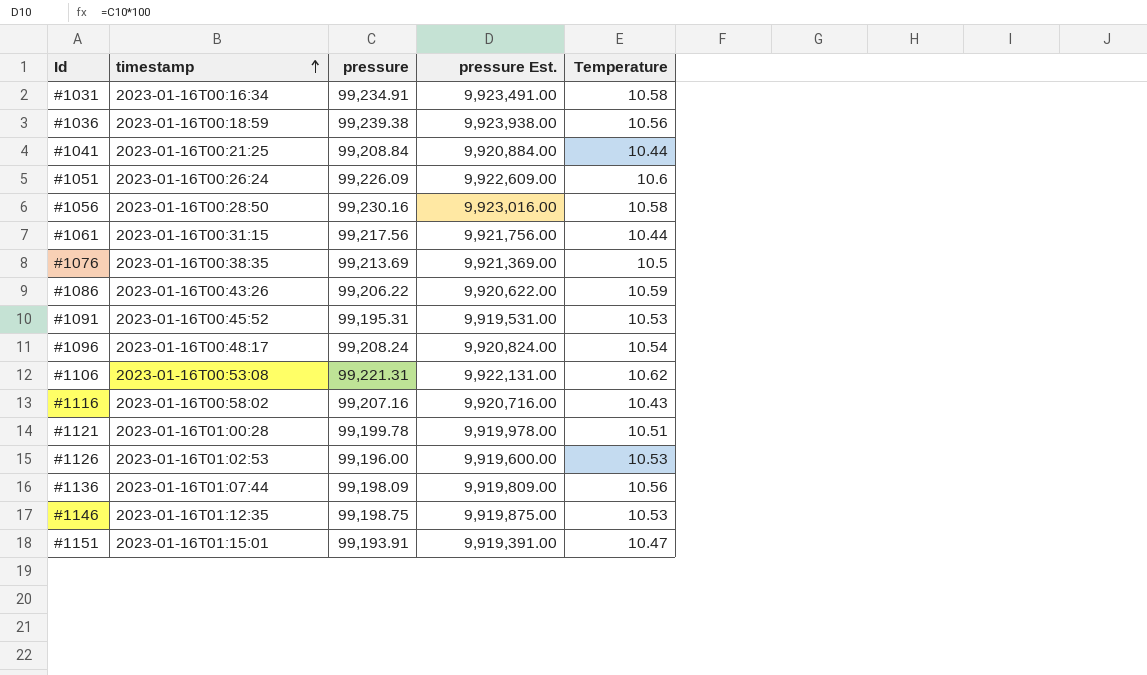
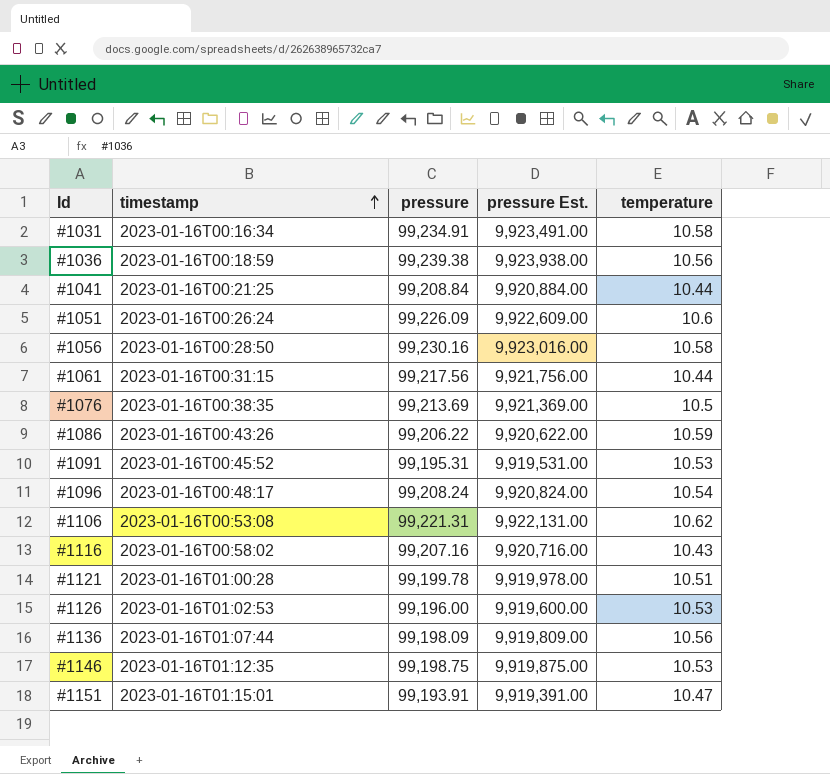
column name: Temperature -> temperature

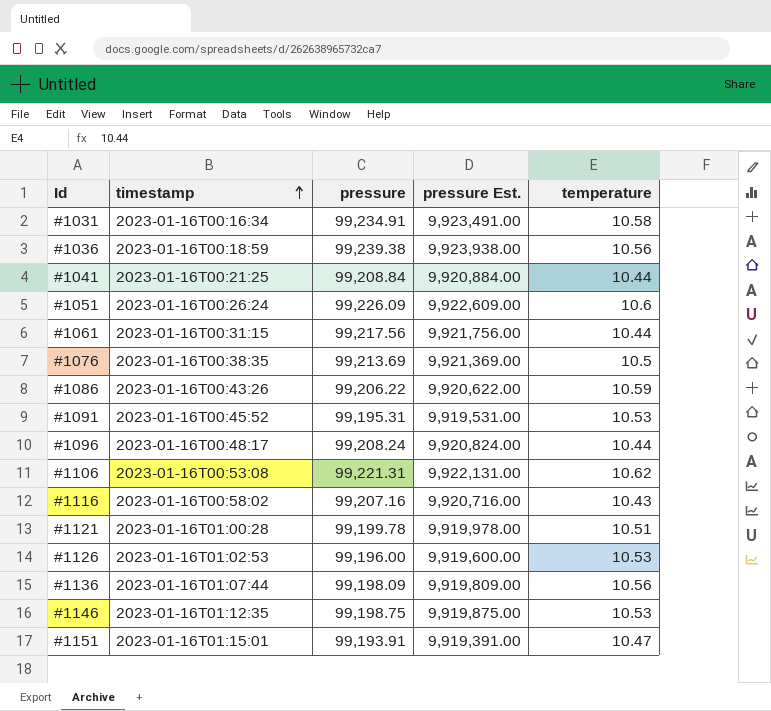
row #1056: 2023-01-16T00:28:50 | 99,230.16 | 9,923,016.00 | 10.58 -> none
#1096 | temperature: 10.54 -> 10.44

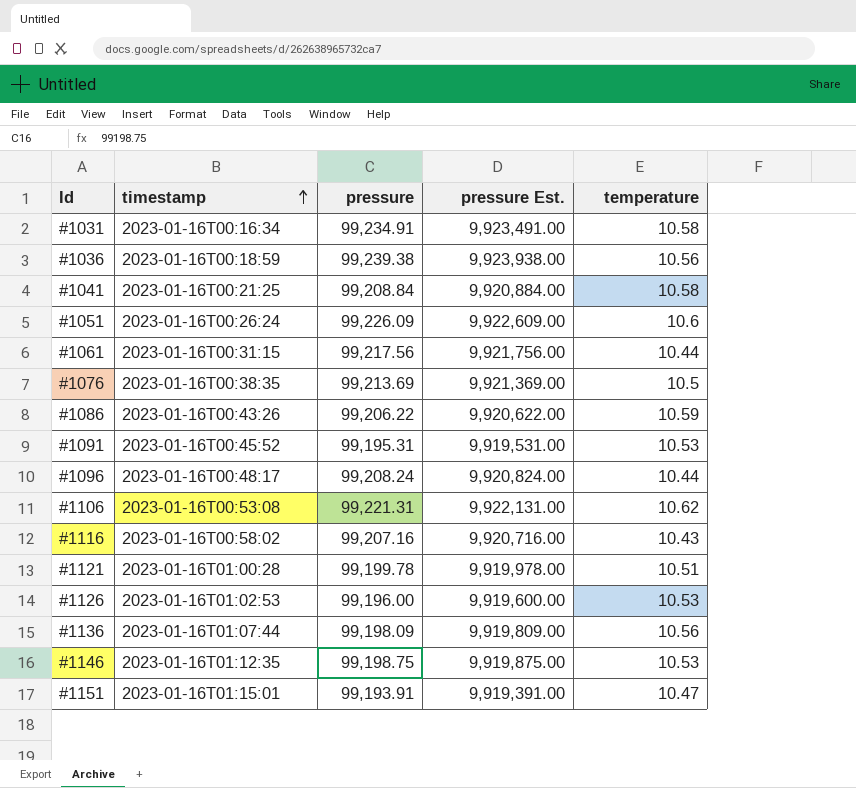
#1041 | temperature: 10.44 -> 10.58

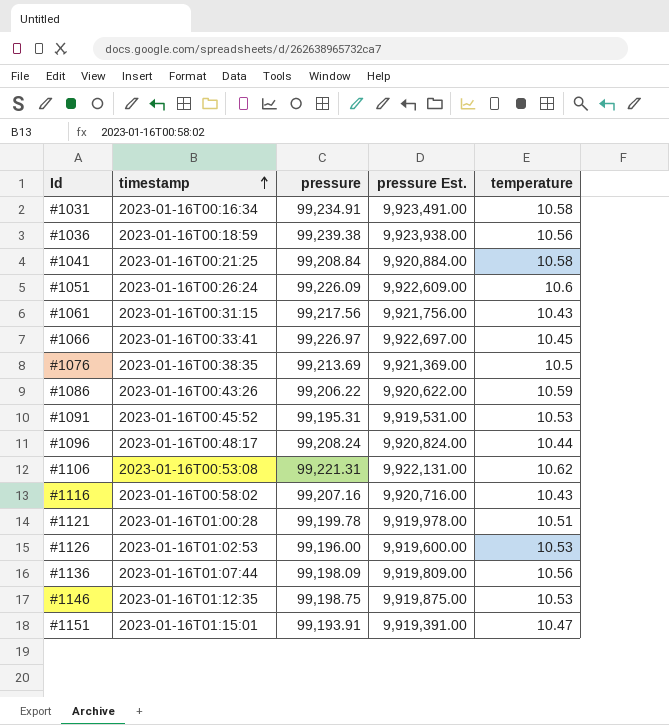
#1061 | temperature: 10.44 -> 10.43
row #1066: none -> 2023-01-16T00:33:41 | 99,226.97 | 9,922,697.00 | 10.45

